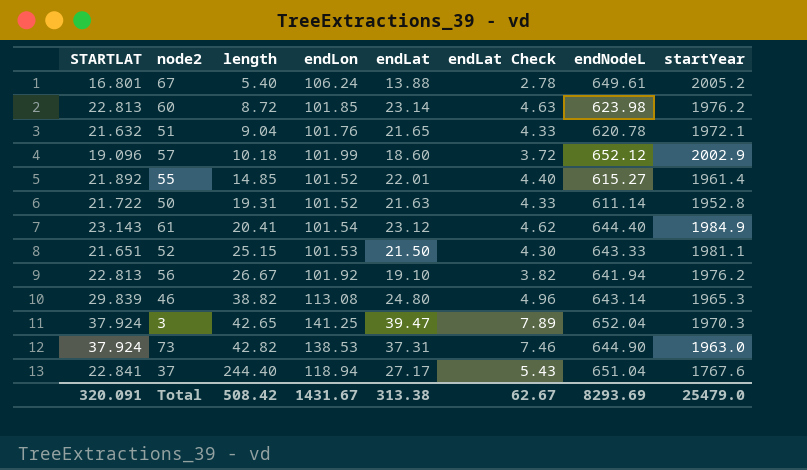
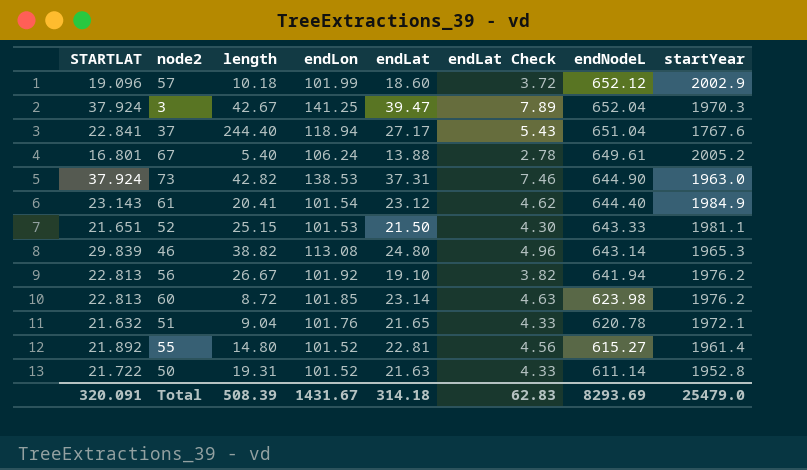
row order: length ascending -> endNodeL descending
3 | length: 42.65 -> 42.67
55 | length: 14.85 -> 14.80
55 | endLat: 22.01 -> 22.81
55 | endLat Check: 4.40 -> 4.56
Total | length: 508.42 -> 508.39
Total | endLat: 313.38 -> 314.18
Total | endLat Check: 62.67 -> 62.83

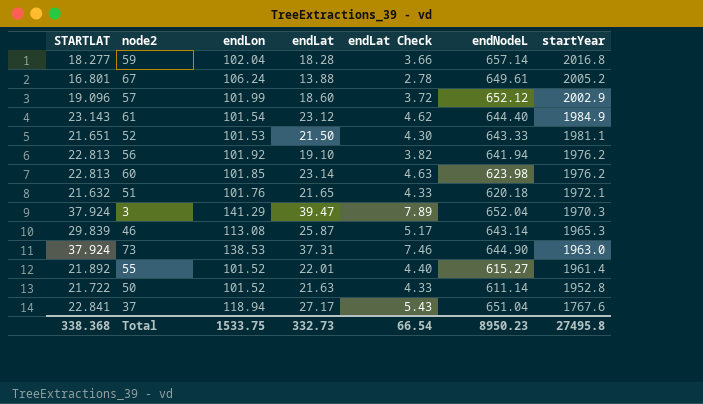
row order: endNodeL descending -> startYear descending
column length | position: 3 -> none
row 59: none -> 18.277 | 102.04 | 18.28 | 3.66 | 657.14 | 2016.8
51 | endNodeL: 620.78 -> 620.18
3 | endLon: 141.25 -> 141.29
46 | endLat: 24.80 -> 25.87
46 | endLat Check: 4.96 -> 5.17
55 | endLat: 22.81 -> 22.01
55 | endLat Check: 4.56 -> 4.40
Total | STARTLAT: 320.091 -> 338.368
Total | endLon: 1431.67 -> 1533.75
Total | endLat: 314.18 -> 332.73
Total | endLat Check: 62.83 -> 66.54
Total | endNodeL: 8293.69 -> 8950.23
Total | startYear: 25479.0 -> 27495.8

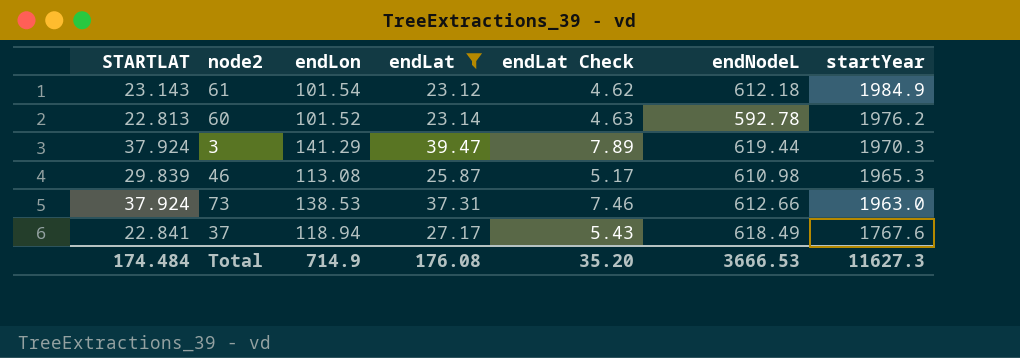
filter: none -> endLat >= 23.12
61 | endNodeL: 644.40 -> 612.18
60 | endLon: 101.85 -> 101.52
60 | endNodeL: 623.98 -> 592.78
3 | endNodeL: 652.04 -> 619.44
46 | endNodeL: 643.14 -> 610.98
73 | endNodeL: 644.90 -> 612.66
37 | endNodeL: 651.04 -> 618.49
Total | STARTLAT: 338.368 -> 174.484
Total | endLon: 1533.75 -> 714.9
Total | endLat: 332.73 -> 176.08
Total | endLat Check: 66.54 -> 35.20
Total | endNodeL: 8950.23 -> 3666.53
Total | startYear: 27495.8 -> 11627.3

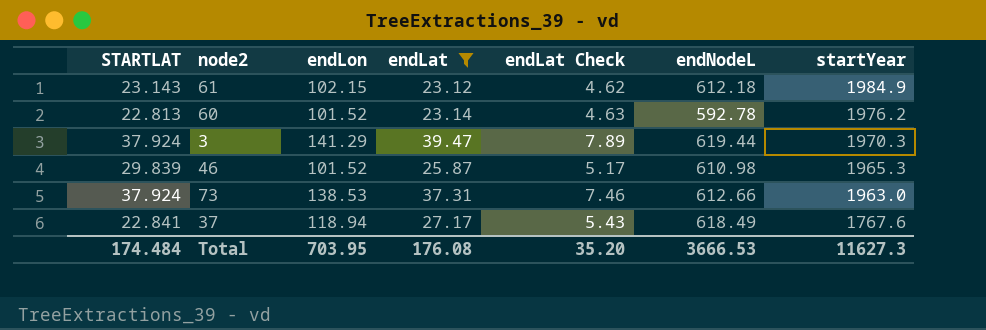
61 | endLon: 101.54 -> 102.15
46 | endLon: 113.08 -> 101.52
Total | endLon: 714.9 -> 703.95

